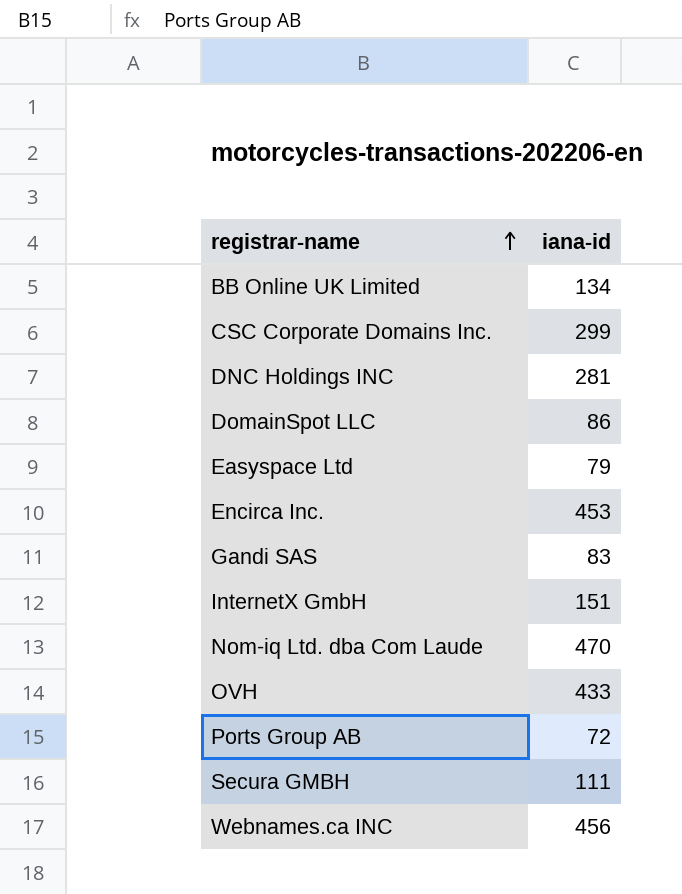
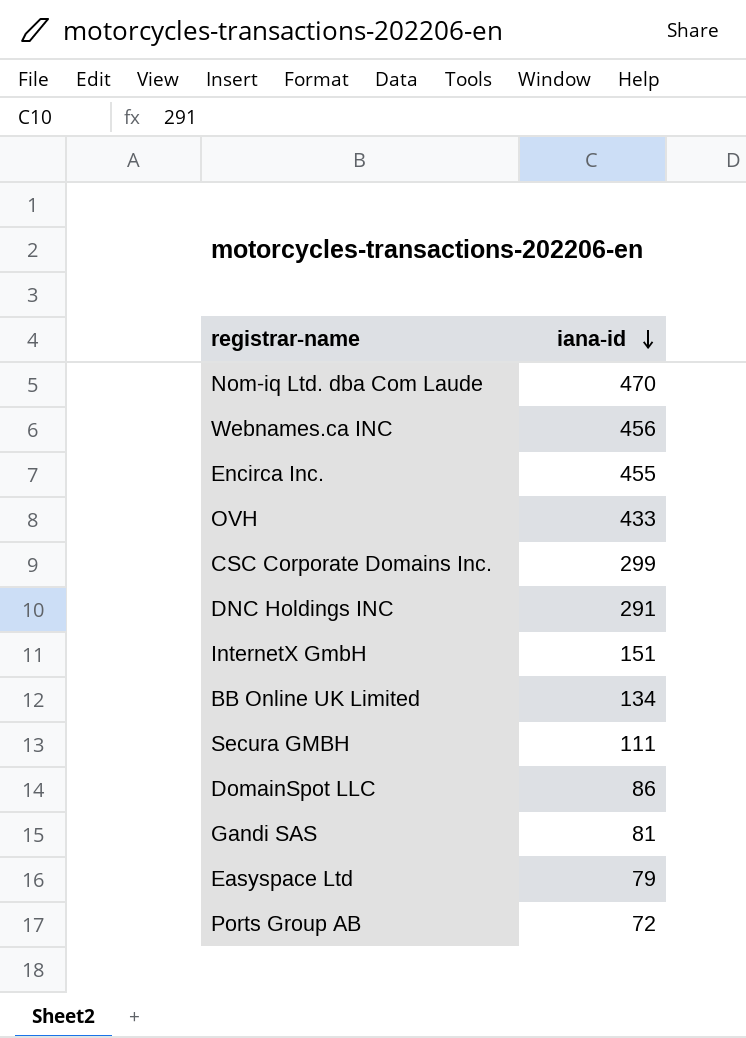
row order: registrar-name ascending -> iana-id descending
Encirca Inc. | iana-id: 453 -> 455
DNC Holdings INC | iana-id: 281 -> 291
Gandi SAS | iana-id: 83 -> 81

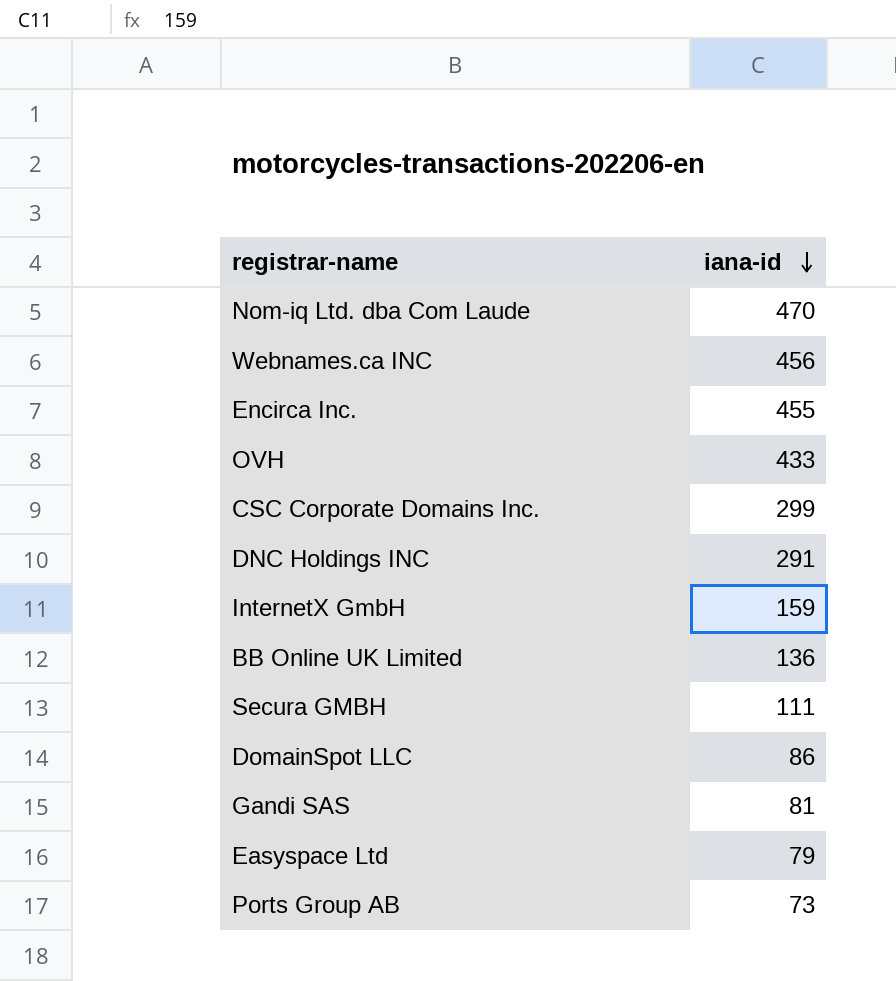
InternetX GmbH | iana-id: 151 -> 159
BB Online UK Limited | iana-id: 134 -> 136
Ports Group AB | iana-id: 72 -> 73

